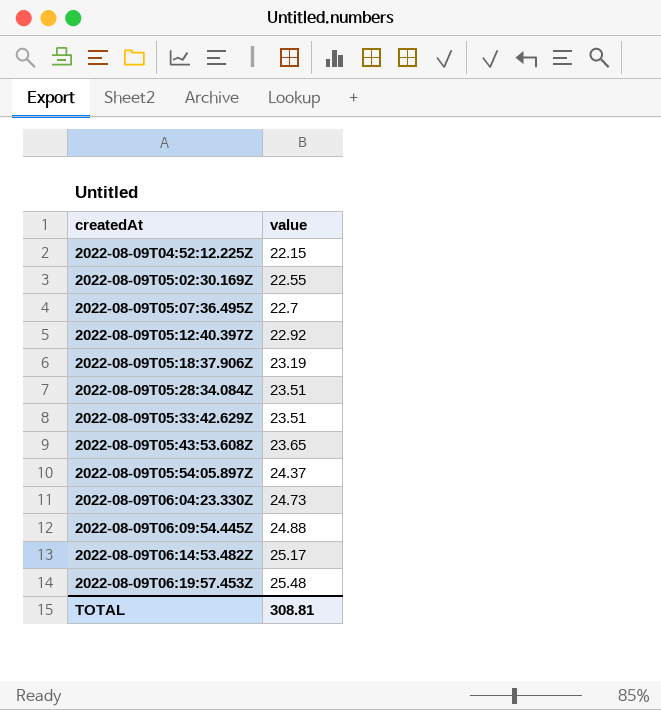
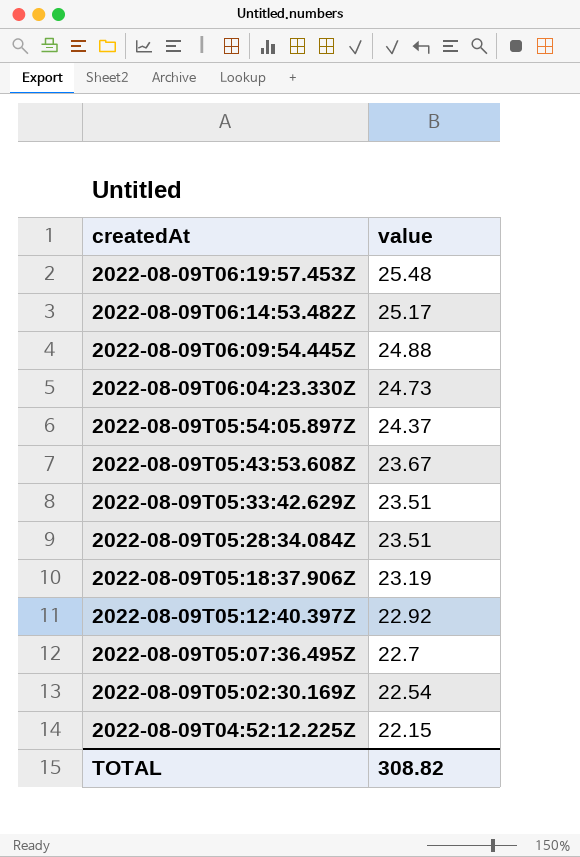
row order: createdAt ascending -> createdAt descending
2022-08-09T05:43:53.608Z | value: 23.65 -> 23.67
2022-08-09T05:02:30.169Z | value: 22.55 -> 22.54
TOTAL | value: 308.81 -> 308.82

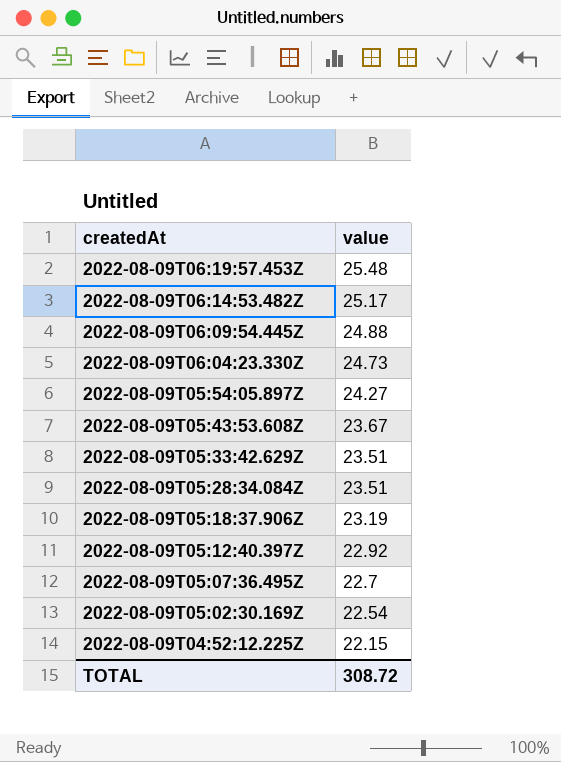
2022-08-09T05:54:05.897Z | value: 24.37 -> 24.27
TOTAL | value: 308.82 -> 308.72

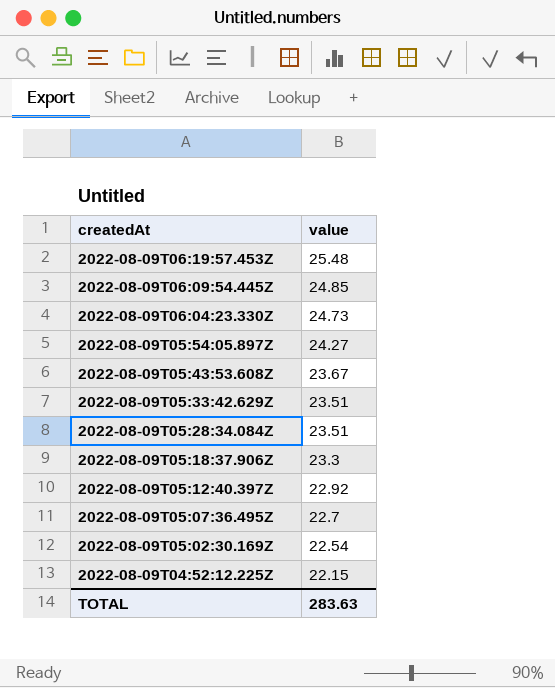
row 2022-08-09T06:14:53.482Z: 25.17 -> none
2022-08-09T06:09:54.445Z | value: 24.88 -> 24.85
2022-08-09T05:18:37.906Z | value: 23.19 -> 23.3
TOTAL | value: 308.72 -> 283.63

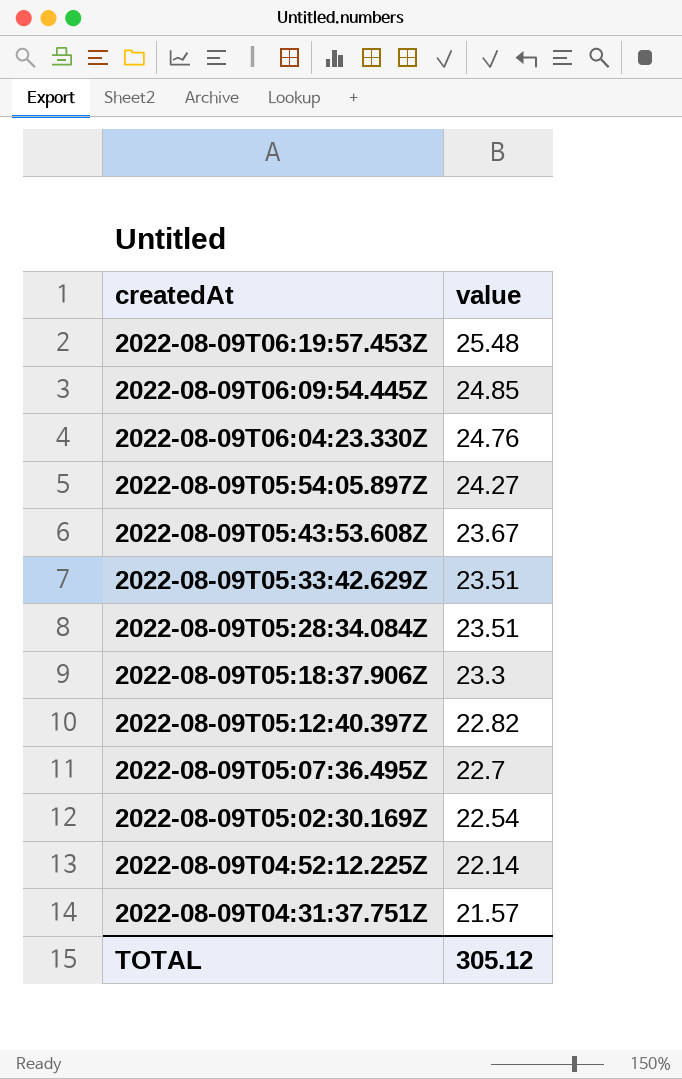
2022-08-09T06:04:23.330Z | value: 24.73 -> 24.76
2022-08-09T05:12:40.397Z | value: 22.92 -> 22.82
2022-08-09T04:52:12.225Z | value: 22.15 -> 22.14
row 2022-08-09T04:31:37.751Z: none -> 21.57
TOTAL | value: 283.63 -> 305.12

